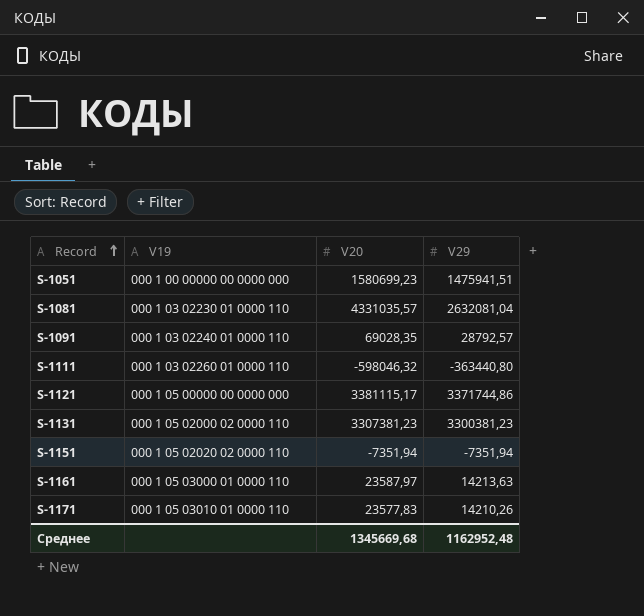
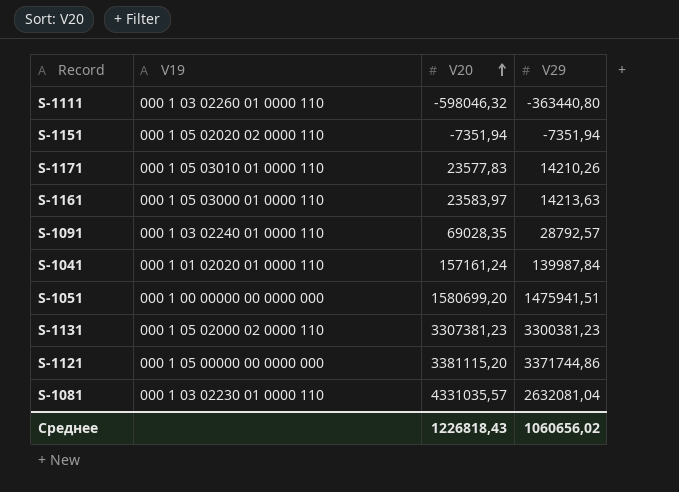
row order: Record ascending -> V20 ascending
S-1161 | V20: 23587,97 -> 23583,97
row S-1041: none -> 000 1 01 02020 01 0000 110 | 157161,24 | 139987,84
S-1051 | V20: 1580699,23 -> 1580699,20
S-1121 | V20: 3381115,17 -> 3381115,20
Среднее | V20: 1345669,68 -> 1226818,43
Среднее | V29: 1162952,48 -> 1060656,02

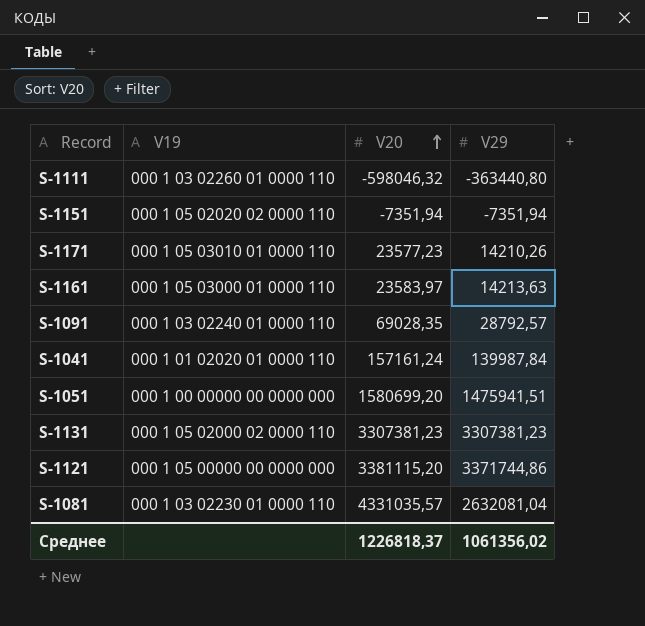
S-1171 | V20: 23577,83 -> 23577,23
S-1131 | V29: 3300381,23 -> 3307381,23
Среднее | V20: 1226818,43 -> 1226818,37
Среднее | V29: 1060656,02 -> 1061356,02

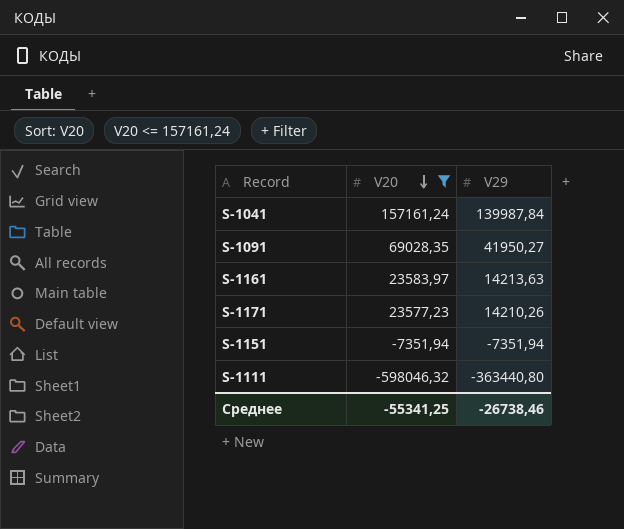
filter: none -> V20 <= 157161,24
row order: V20 ascending -> V20 descending
column V19 | position: 2 -> none
S-1091 | V29: 28792,57 -> 41950,27
Среднее | V20: 1226818,37 -> -55341,25
Среднее | V29: 1061356,02 -> -26738,46

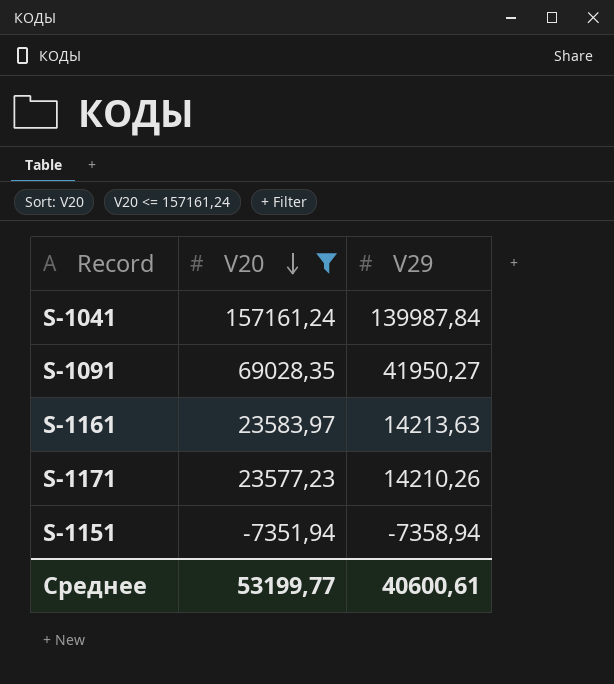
row S-1111: -598046,32 | -363440,80 -> none
S-1151 | V29: -7351,94 -> -7358,94
Среднее | V20: -55341,25 -> 53199,77
Среднее | V29: -26738,46 -> 40600,61

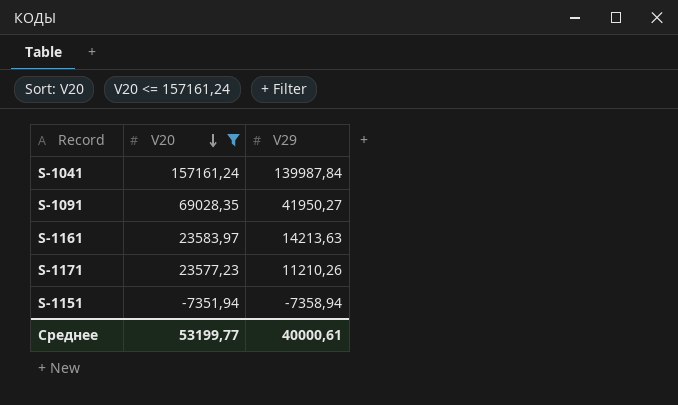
S-1171 | V29: 14210,26 -> 11210,26
Среднее | V29: 40600,61 -> 40000,61

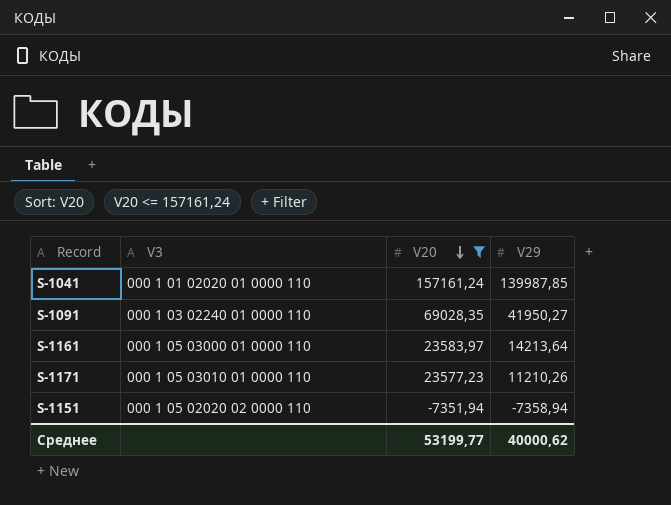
column V3 | position: none -> 2
S-1041 | V29: 139987,84 -> 139987,85
S-1161 | V29: 14213,63 -> 14213,64
Среднее | V29: 40000,61 -> 40000,62

